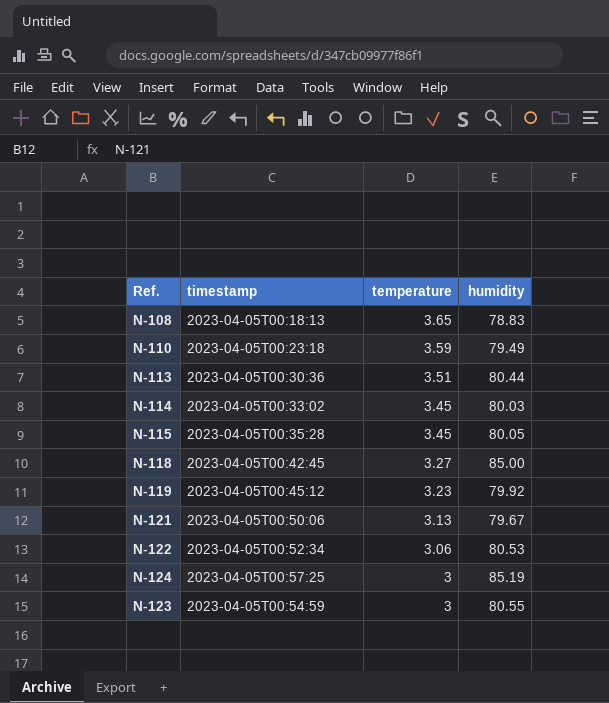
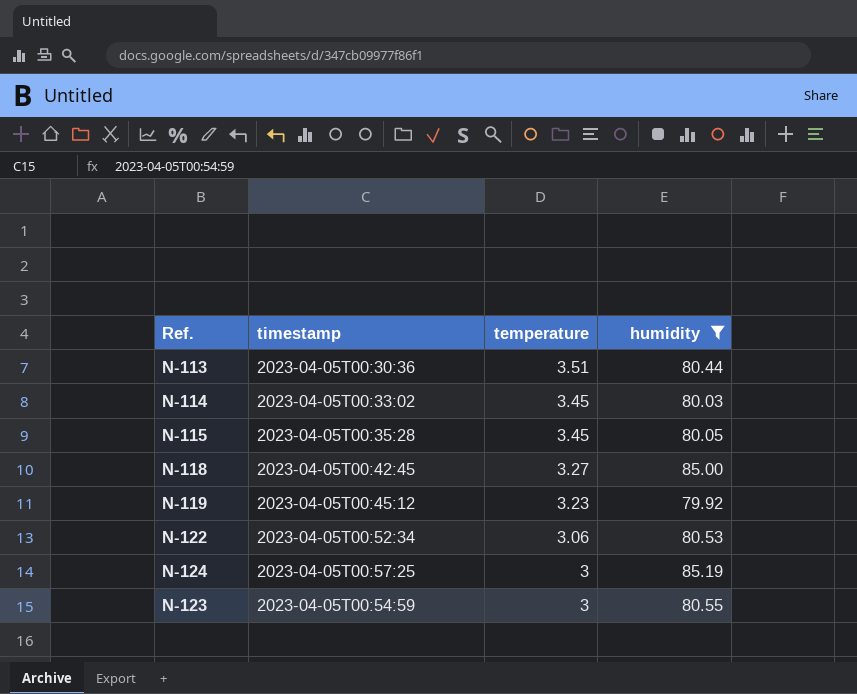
filter: none -> humidity >= 79.92

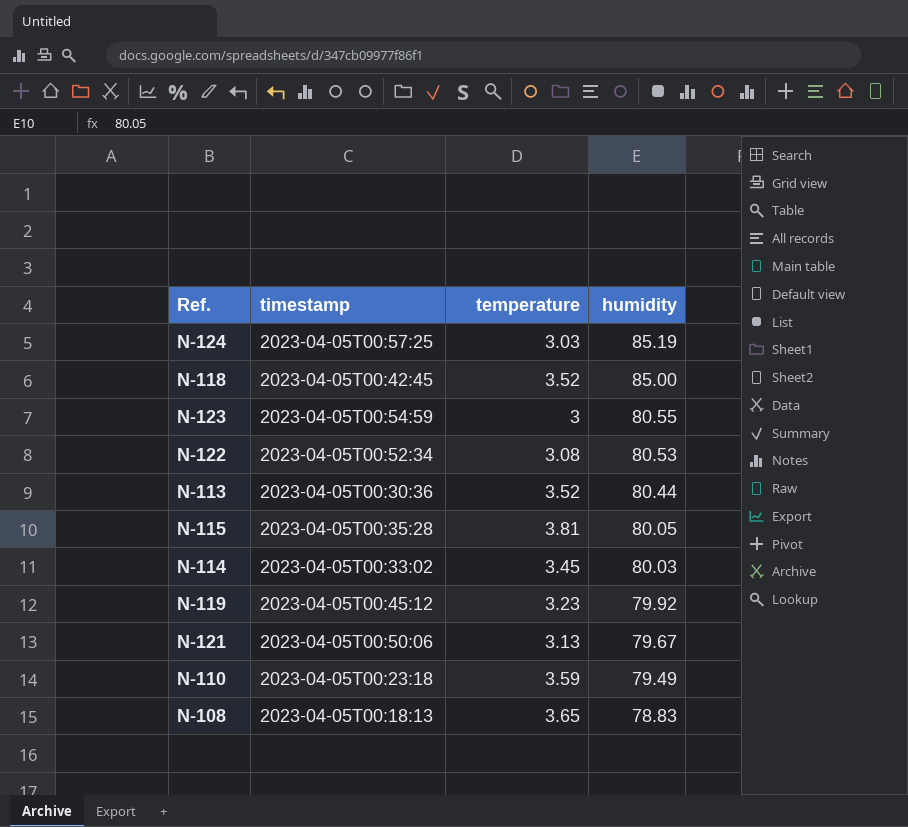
filter: humidity >= 79.92 -> none
row order: temperature descending -> humidity descending
N-124 | temperature: 3 -> 3.03
N-118 | temperature: 3.27 -> 3.52
N-122 | temperature: 3.06 -> 3.08
N-113 | temperature: 3.51 -> 3.52
N-115 | temperature: 3.45 -> 3.81

